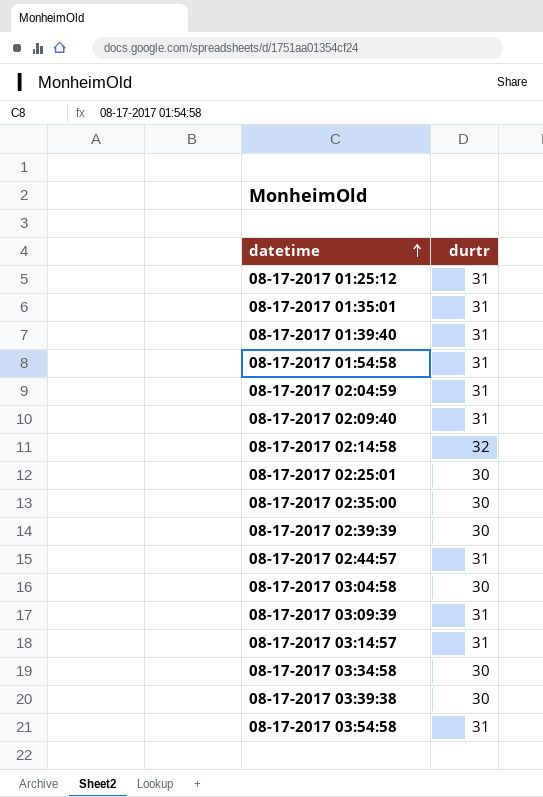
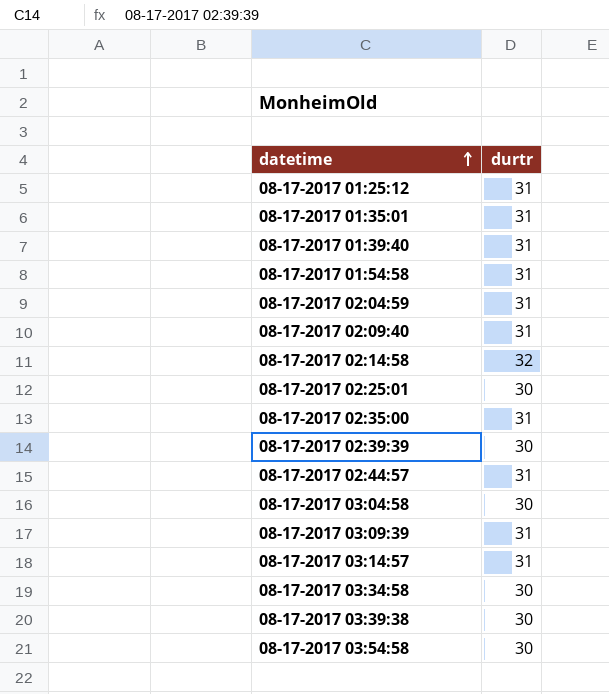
08-17-2017 02:35:00 | durtr: 30 -> 31
08-17-2017 03:54:58 | durtr: 31 -> 30

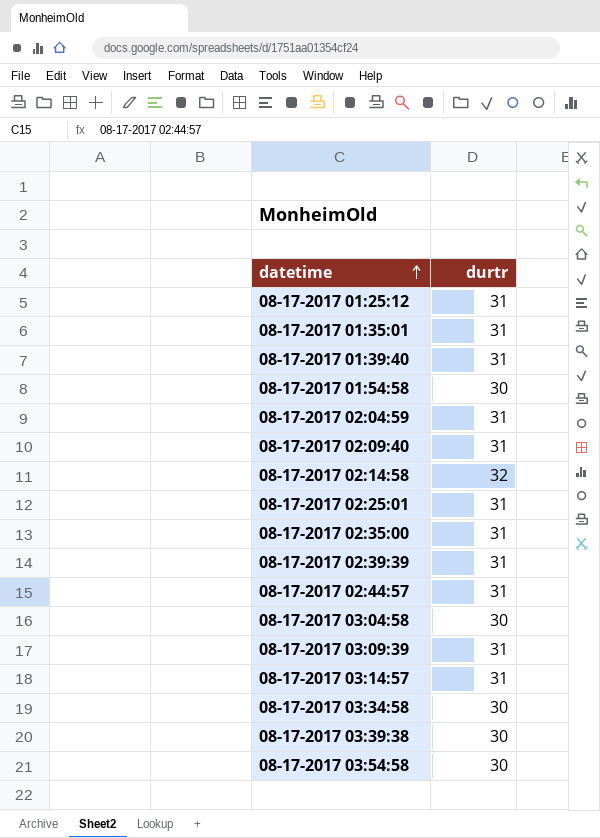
08-17-2017 01:54:58 | durtr: 31 -> 30
08-17-2017 02:25:01 | durtr: 30 -> 31
08-17-2017 02:39:39 | durtr: 30 -> 31

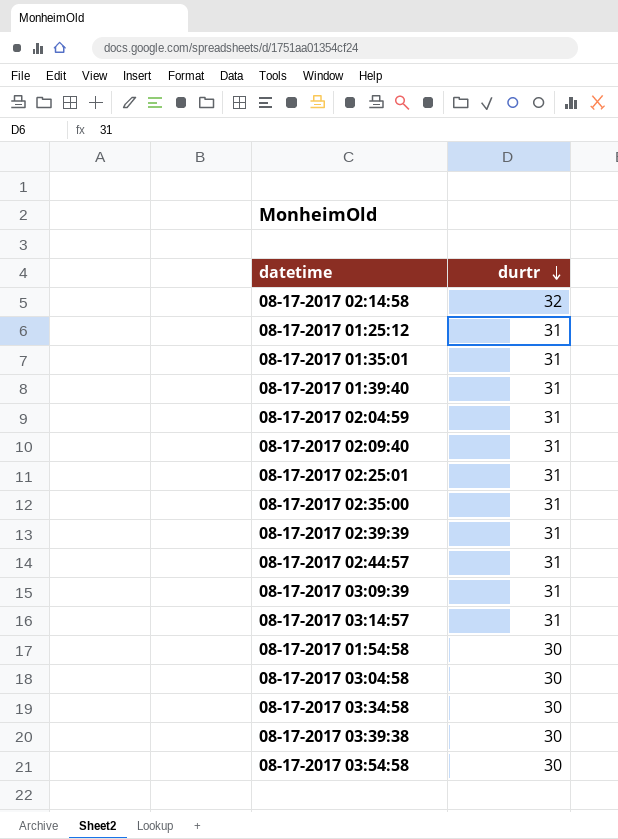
row order: datetime ascending -> durtr descending

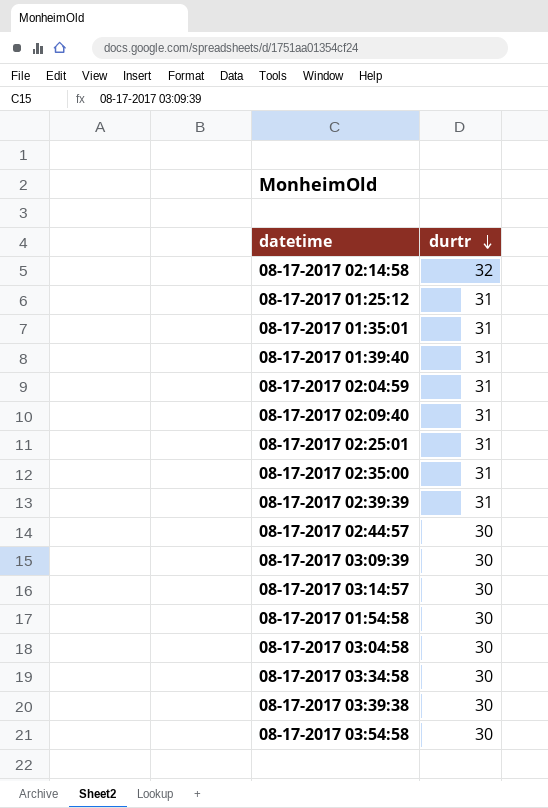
08-17-2017 02:44:57 | durtr: 31 -> 30
08-17-2017 03:09:39 | durtr: 31 -> 30
08-17-2017 03:14:57 | durtr: 31 -> 30

